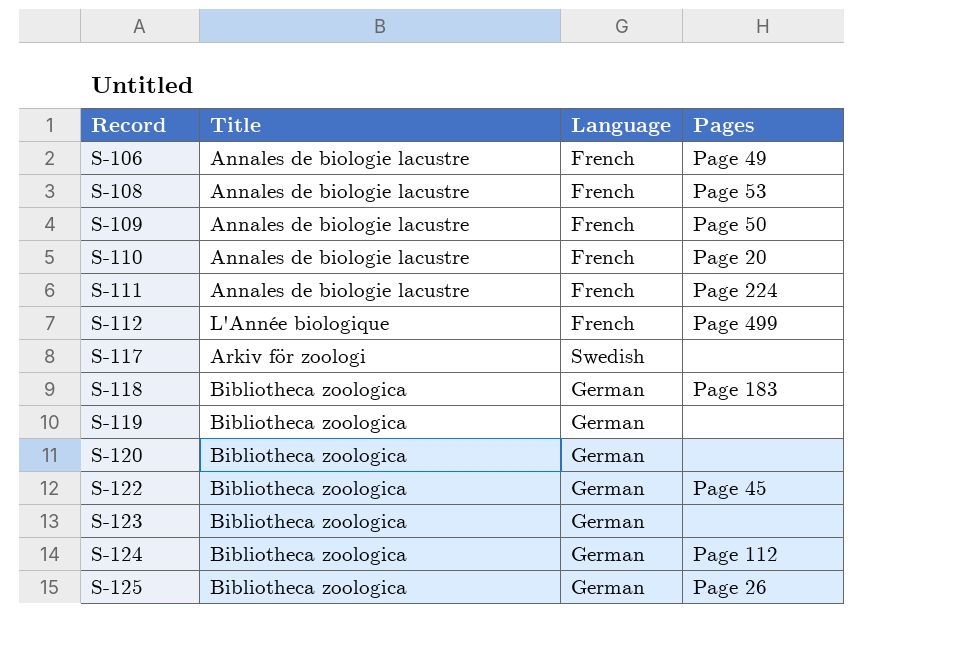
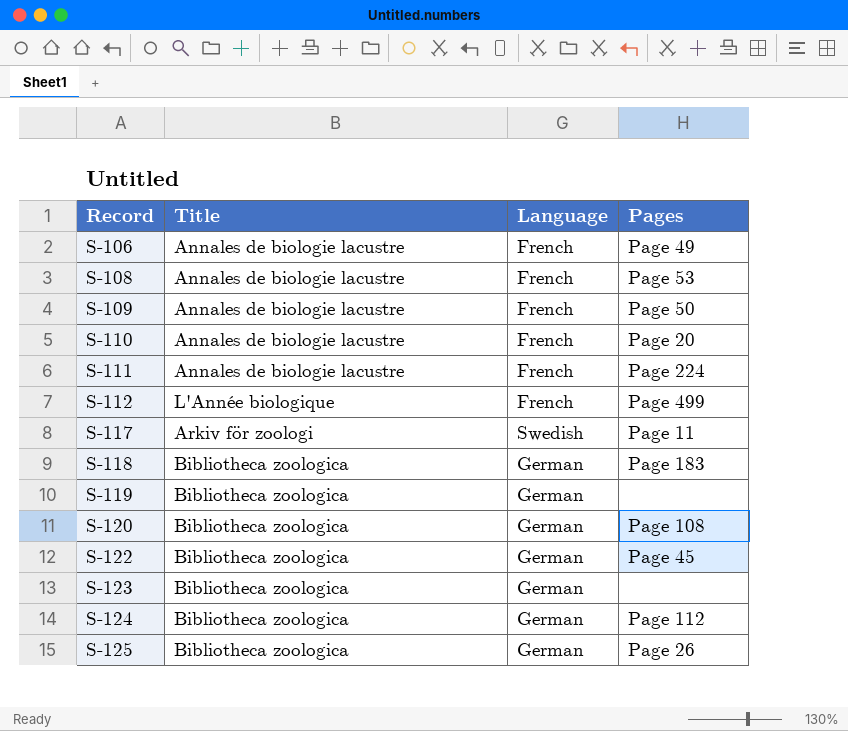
S-117 | Pages: none -> Page 11
S-120 | Pages: none -> Page 108

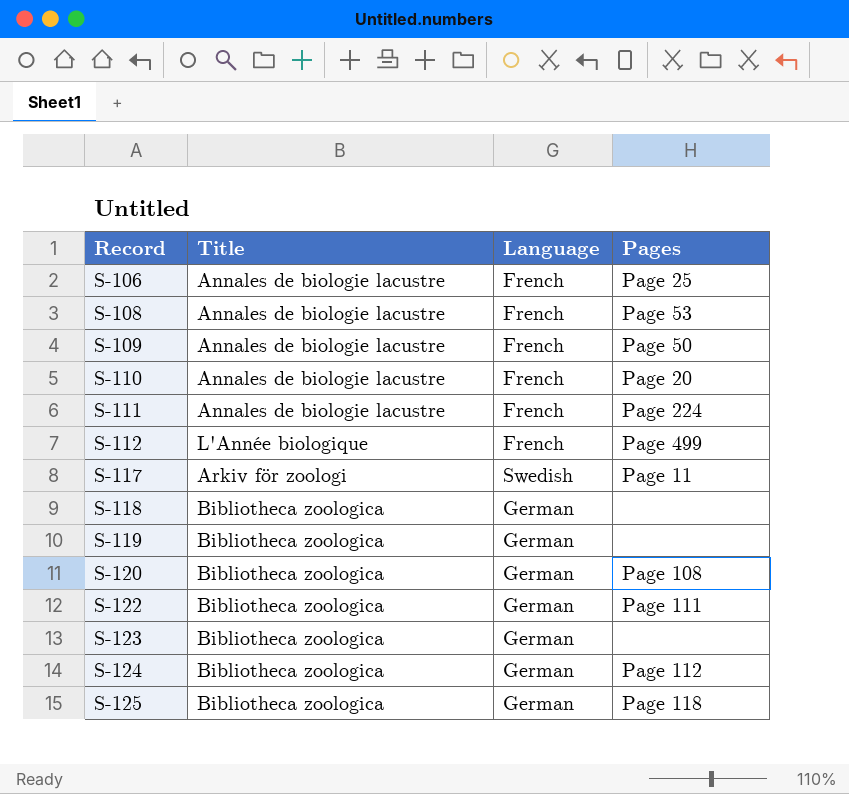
S-106 | Pages: Page 49 -> Page 25
S-118 | Pages: Page 183 -> none
S-122 | Pages: Page 45 -> Page 111
S-125 | Pages: Page 26 -> Page 118

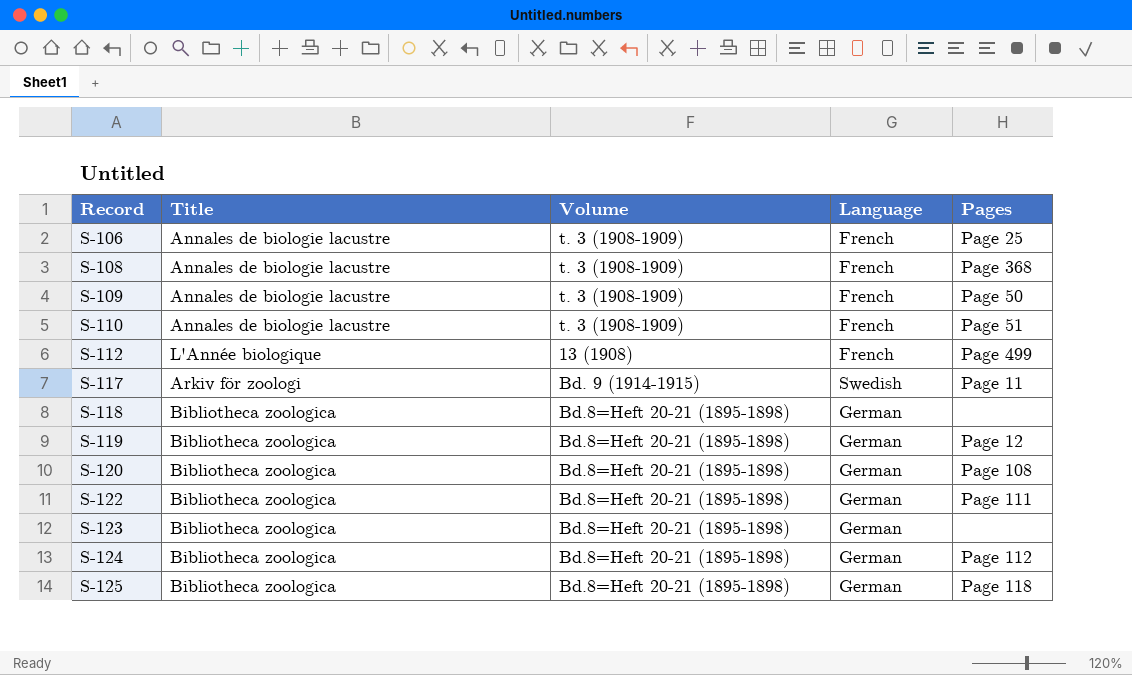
column Volume | position: none -> 3
row S-111: Annales de biologie lacustre | French | Page 224 -> none
S-108 | Pages: Page 53 -> Page 368
S-110 | Pages: Page 20 -> Page 51
S-119 | Pages: none -> Page 12

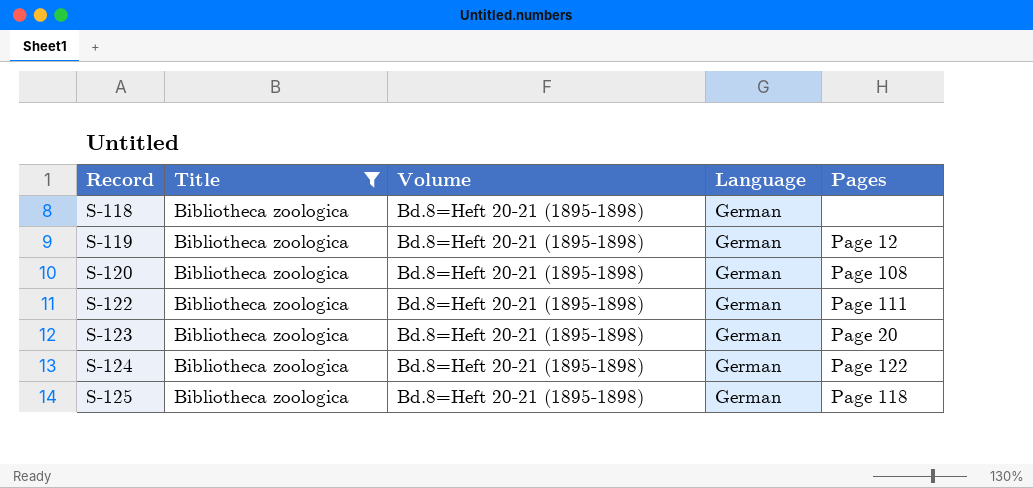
filter: none -> Title = Bibliotheca zoologica
S-123 | Pages: none -> Page 20
S-124 | Pages: Page 112 -> Page 122

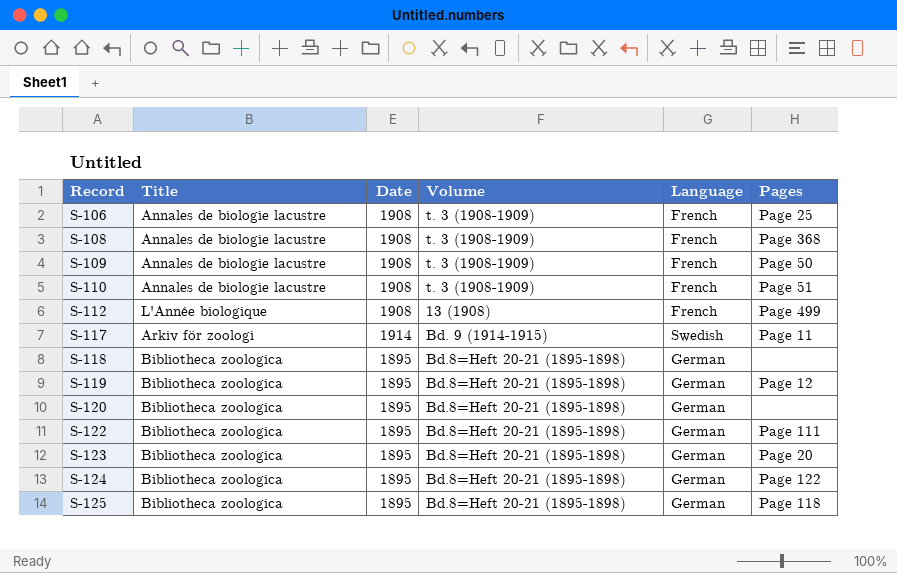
filter: Title = Bibliotheca zoologica -> none
column Date | position: none -> 3
S-120 | Pages: Page 108 -> none

